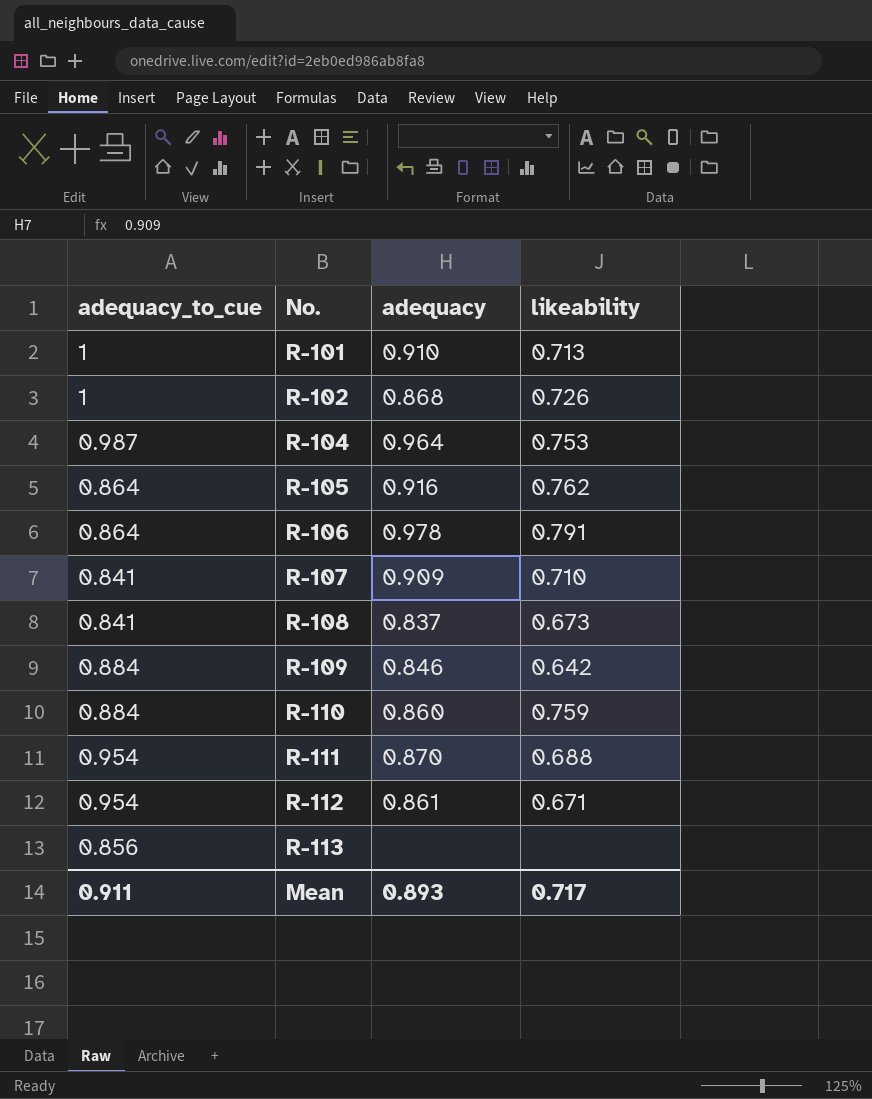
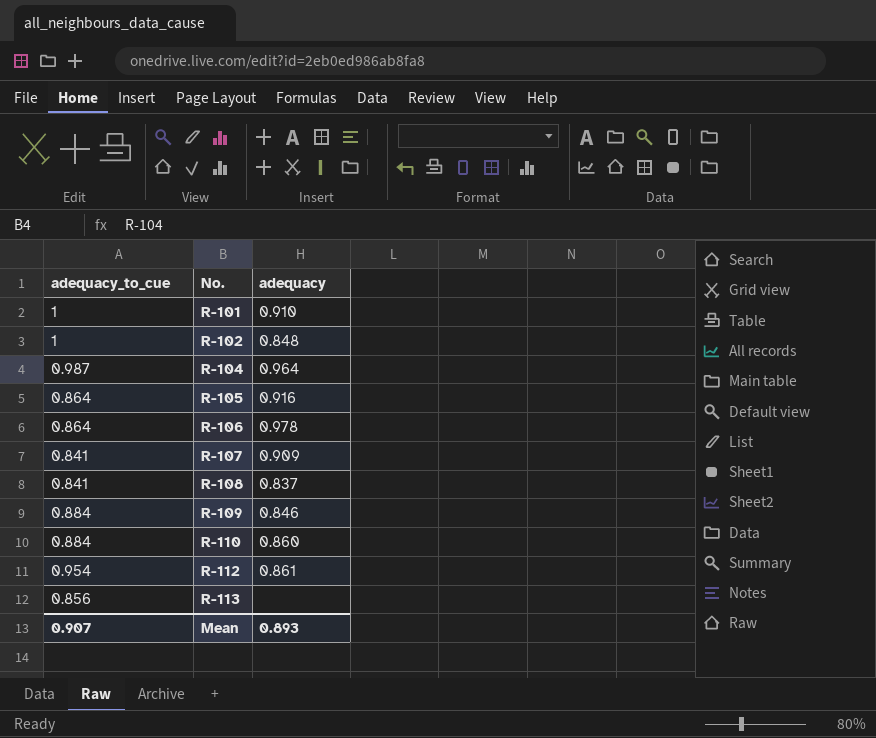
column likeability | position: 4 -> none
row R-111: 0.954 | 0.870 | 0.688 -> none
R-102 | adequacy: 0.868 -> 0.848
Mean | adequacy_to_cue: 0.911 -> 0.907

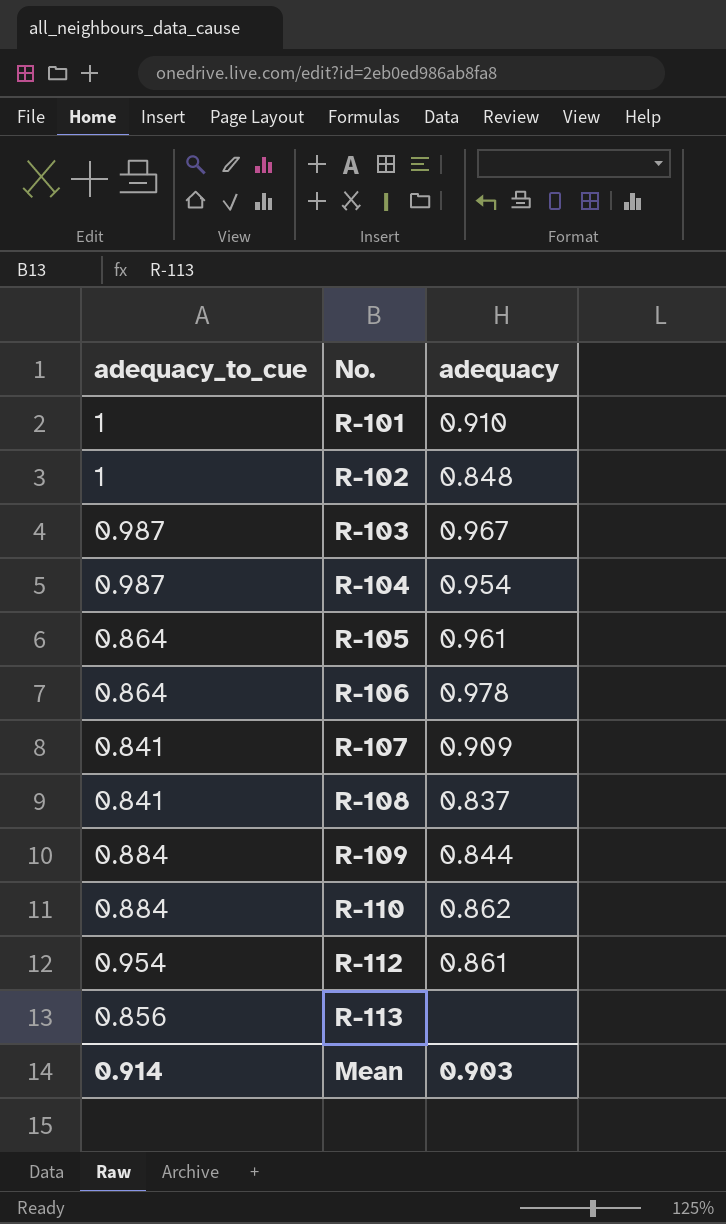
row R-103: none -> 0.987 | 0.967
R-104 | adequacy: 0.964 -> 0.954
R-105 | adequacy: 0.916 -> 0.961
R-109 | adequacy: 0.846 -> 0.844
R-110 | adequacy: 0.860 -> 0.862
Mean | adequacy_to_cue: 0.907 -> 0.914
Mean | adequacy: 0.893 -> 0.903

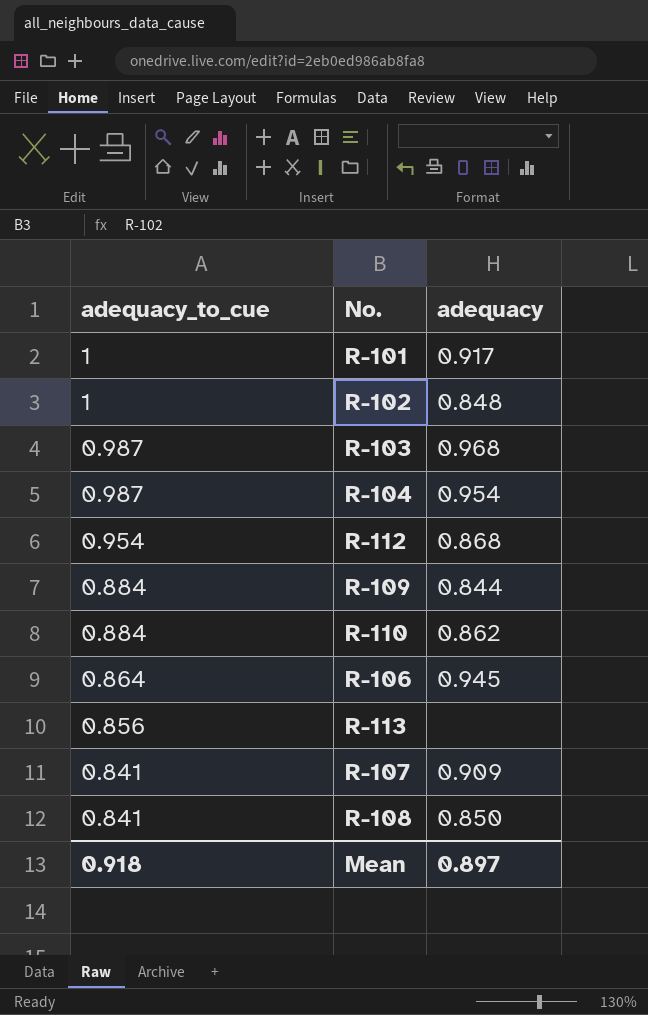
row order: No. ascending -> adequacy_to_cue descending
row R-105: 0.864 | 0.961 -> none
R-101 | adequacy: 0.910 -> 0.917
R-103 | adequacy: 0.967 -> 0.968
R-112 | adequacy: 0.861 -> 0.868
R-106 | adequacy: 0.978 -> 0.945
R-108 | adequacy: 0.837 -> 0.850
Mean | adequacy_to_cue: 0.914 -> 0.918
Mean | adequacy: 0.903 -> 0.897

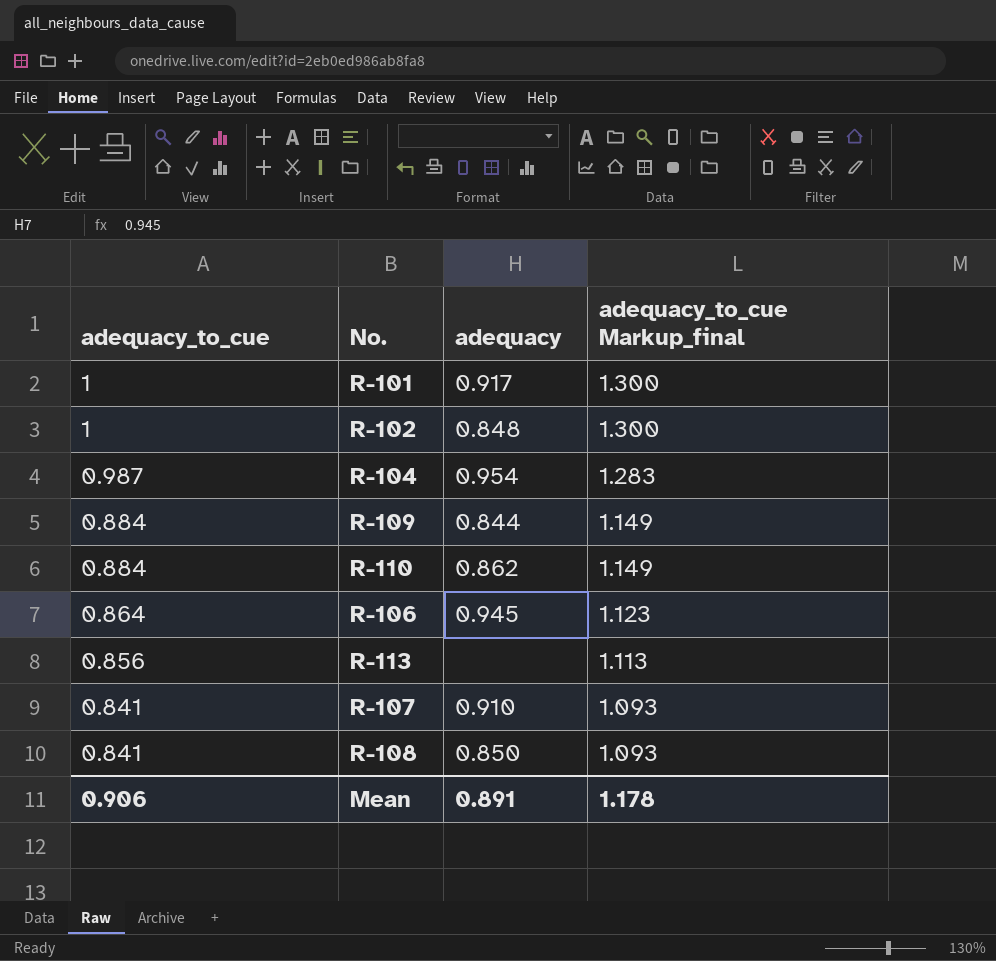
column adequacy_to_cue Markup_final | formula: none -> [adequacy_to_cue] * 1.3
row R-103: 0.987 | 0.968 -> none
row R-112: 0.954 | 0.868 -> none
R-107 | adequacy: 0.909 -> 0.910
Mean | adequacy_to_cue: 0.918 -> 0.906
Mean | adequacy: 0.897 -> 0.891

